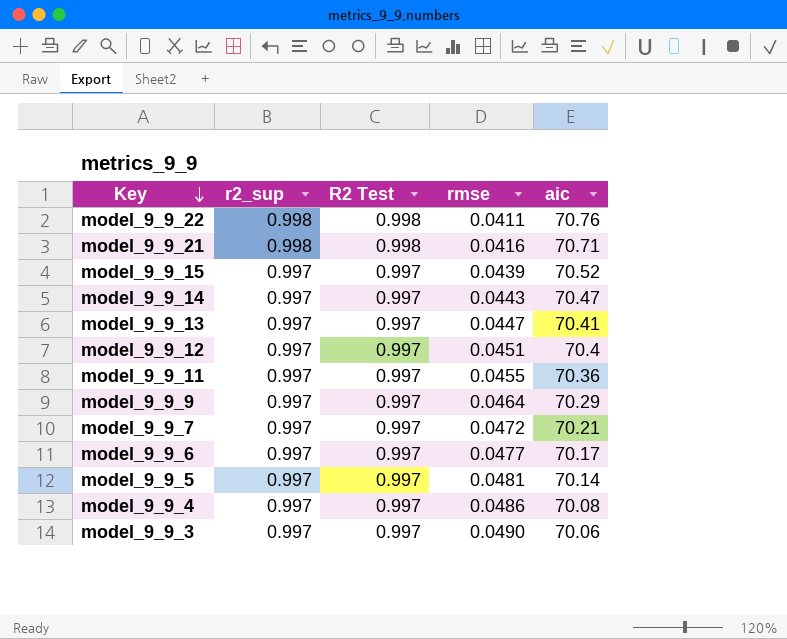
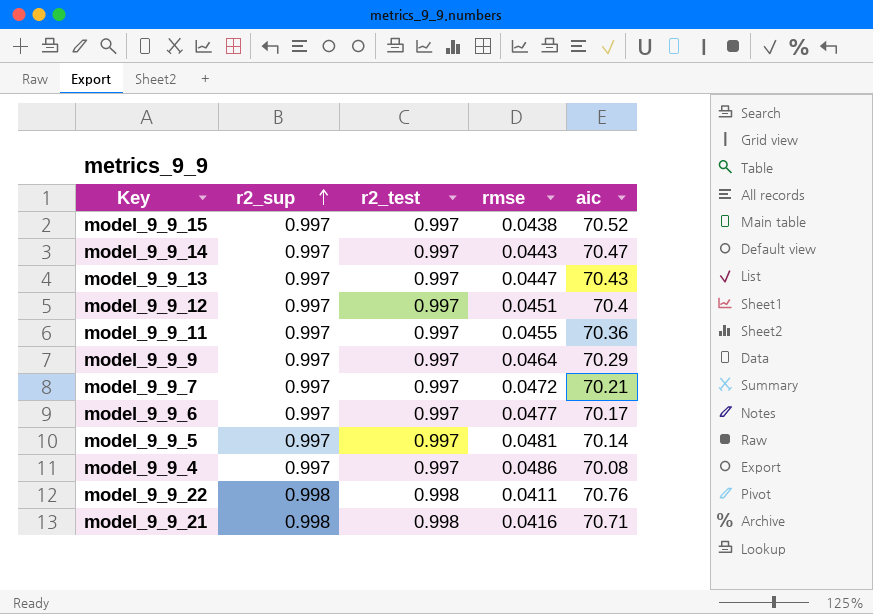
row order: Key descending -> r2_sup ascending
column name: R2 Test -> r2_test
row model_9_9_3: 0.997 | 0.997 | 0.0490 | 70.06 -> none
model_9_9_15 | rmse: 0.0439 -> 0.0438
model_9_9_13 | aic: 70.41 -> 70.43

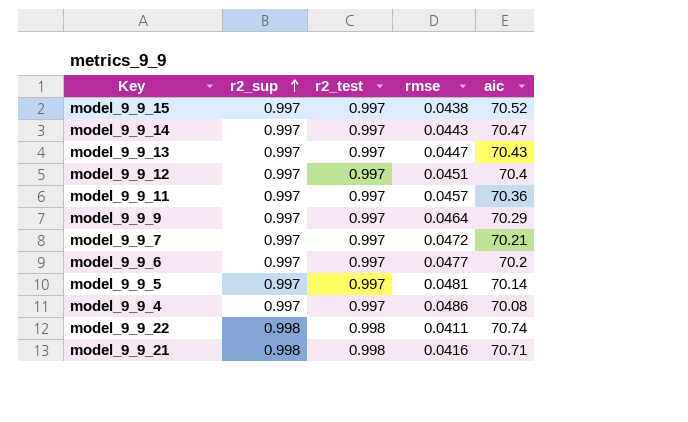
model_9_9_11 | rmse: 0.0455 -> 0.0457
model_9_9_6 | aic: 70.17 -> 70.2
model_9_9_22 | aic: 70.76 -> 70.74

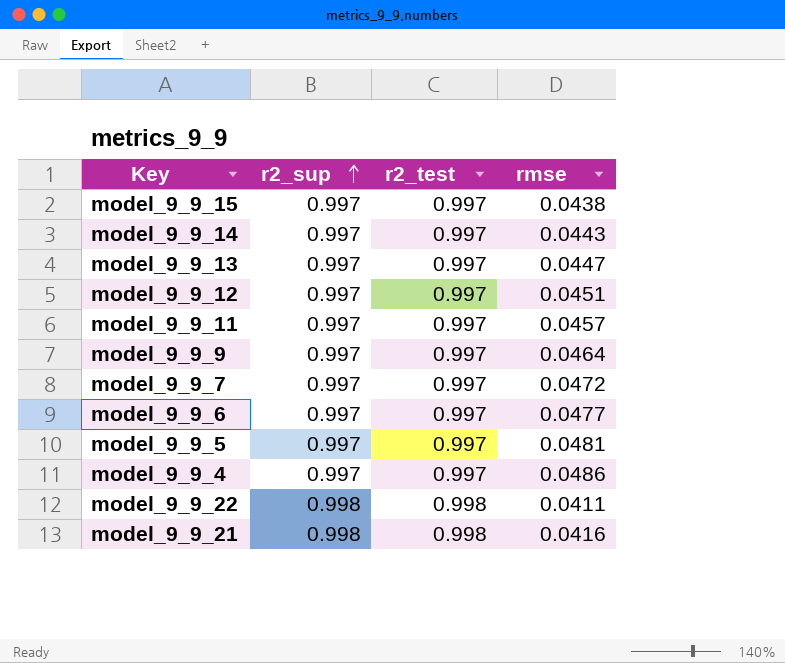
column aic | position: 5 -> none

